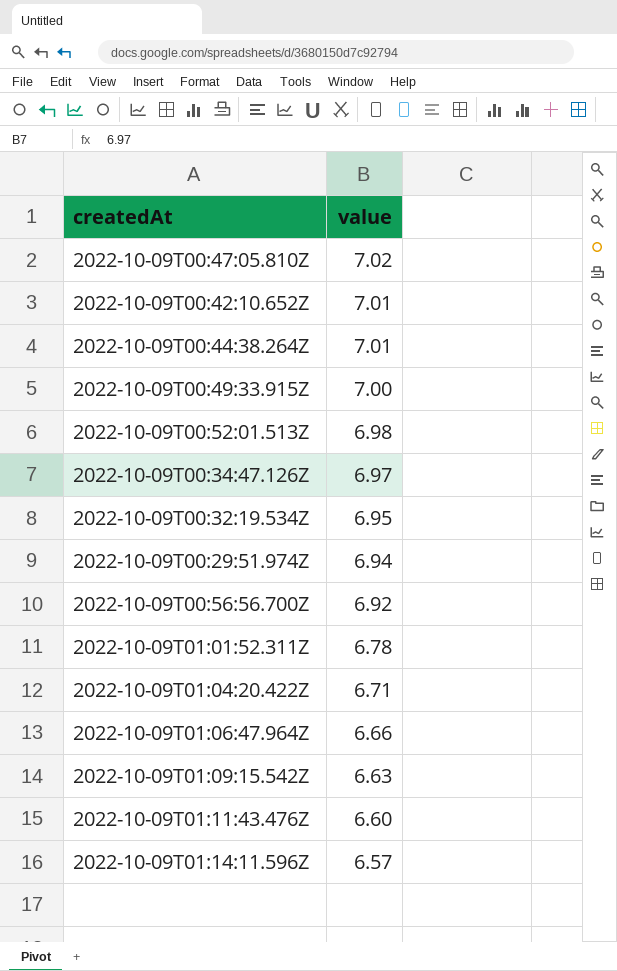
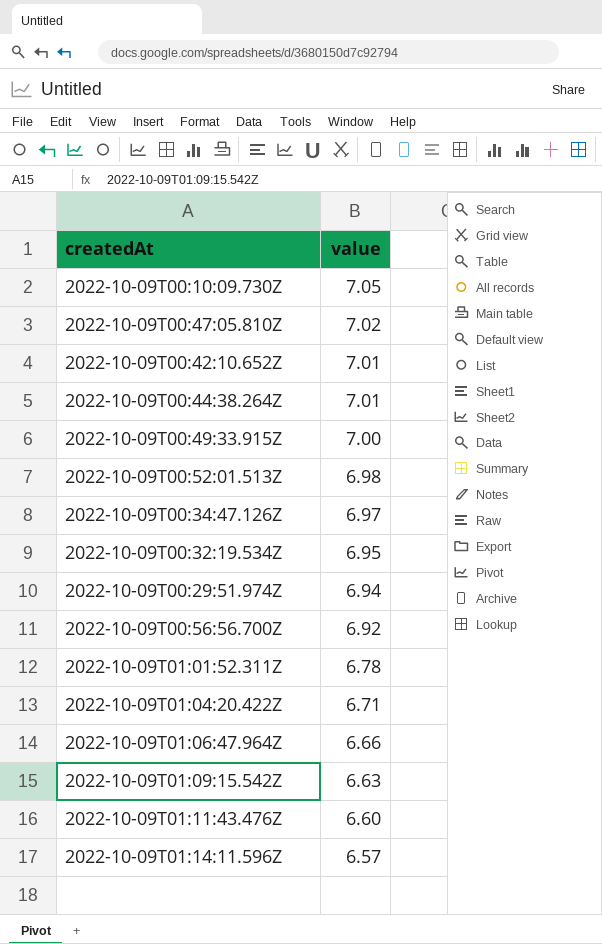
row 2022-10-09T00:10:09.730Z: none -> 7.05

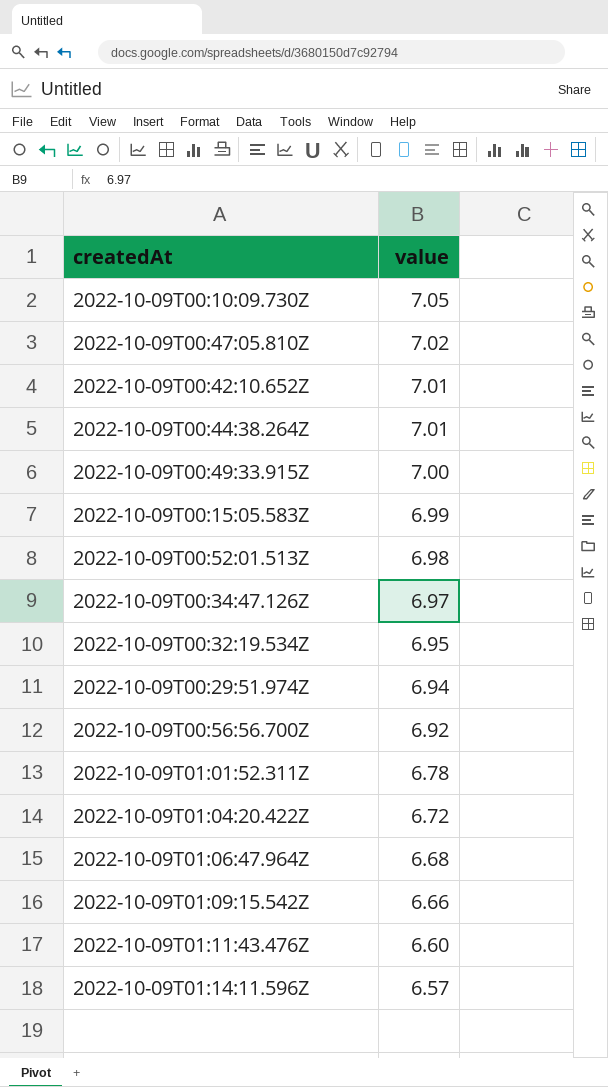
row 2022-10-09T00:15:05.583Z: none -> 6.99
2022-10-09T01:04:20.422Z | value: 6.71 -> 6.72
2022-10-09T01:06:47.964Z | value: 6.66 -> 6.68
2022-10-09T01:09:15.542Z | value: 6.63 -> 6.66

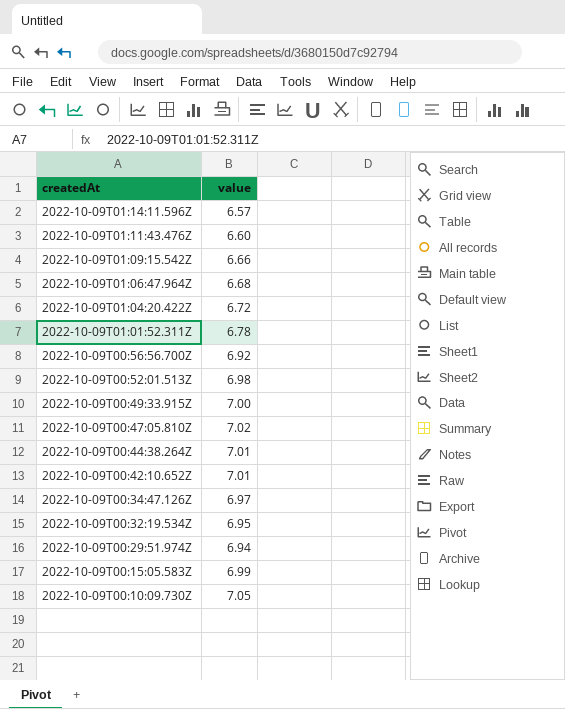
row order: value descending -> createdAt descending

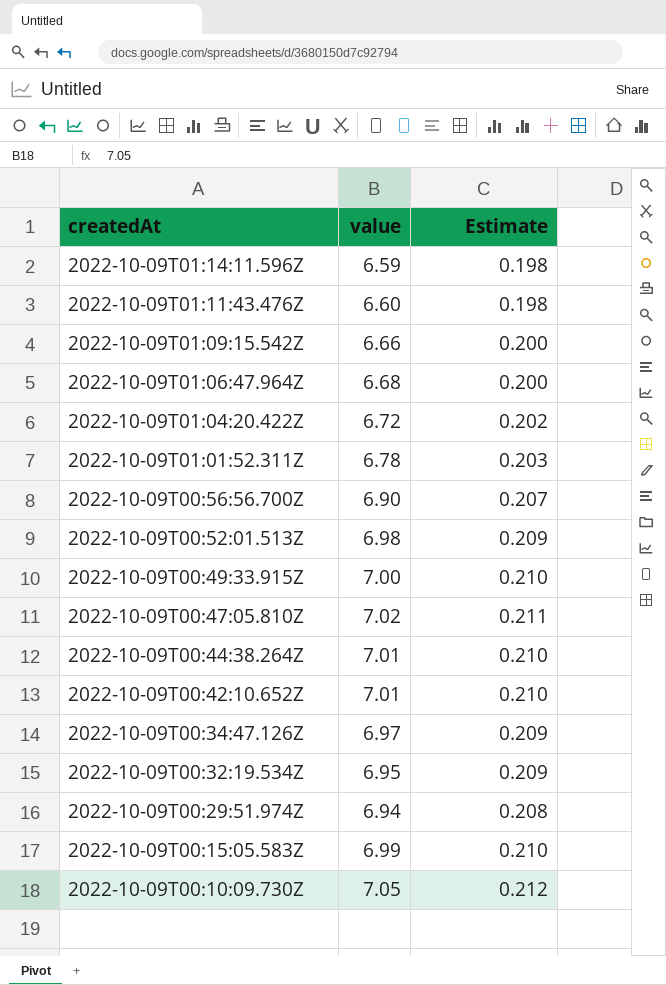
column Estimate | formula: none -> [value] * 0.03
2022-10-09T01:14:11.596Z | value: 6.57 -> 6.59
2022-10-09T00:56:56.700Z | value: 6.92 -> 6.90

